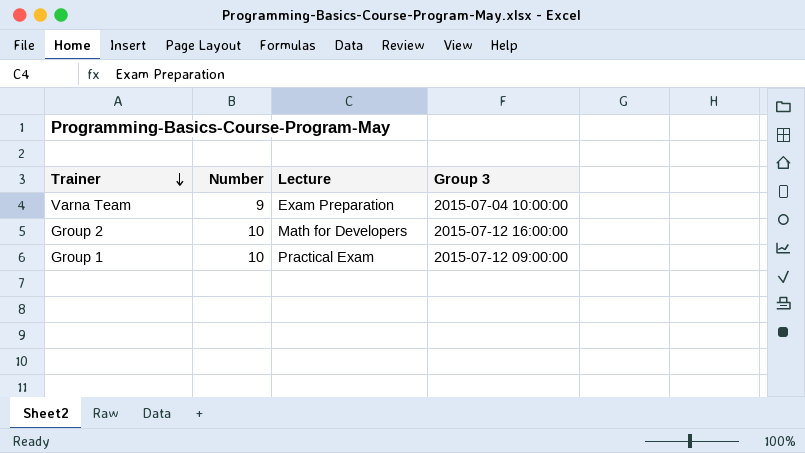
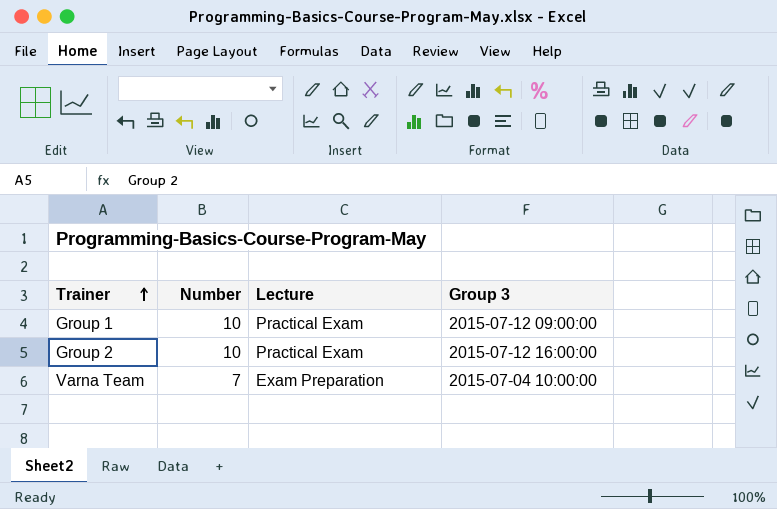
row order: Trainer descending -> Trainer ascending
Group 2 | Lecture: Math for Developers -> Practical Exam
Varna Team | Number: 9 -> 7

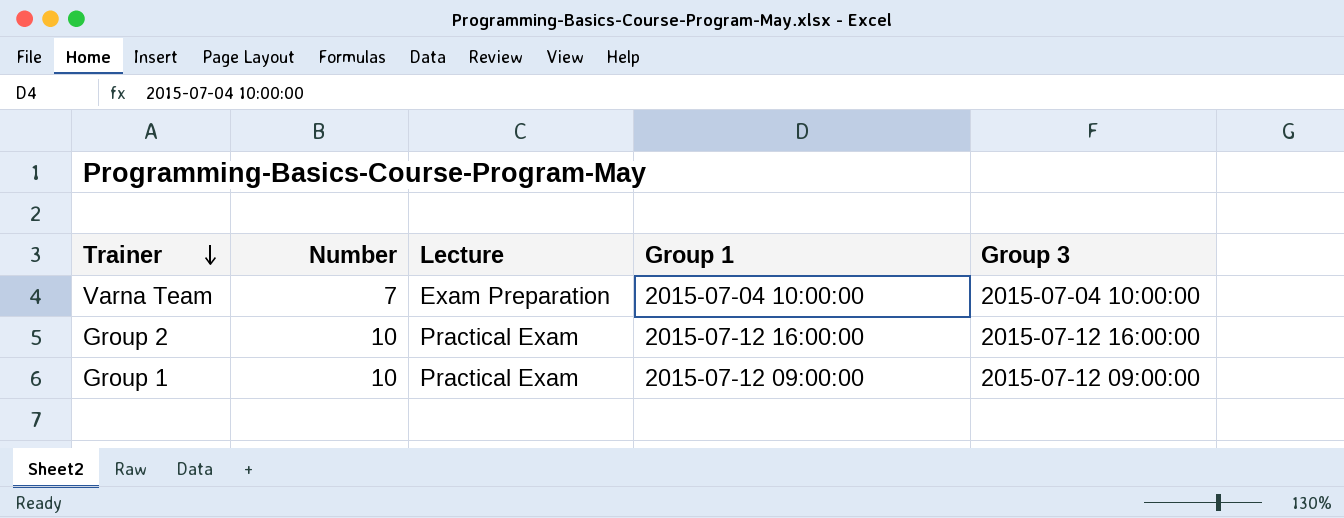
row order: Trainer ascending -> Trainer descending
column Group 1 | position: none -> 4

